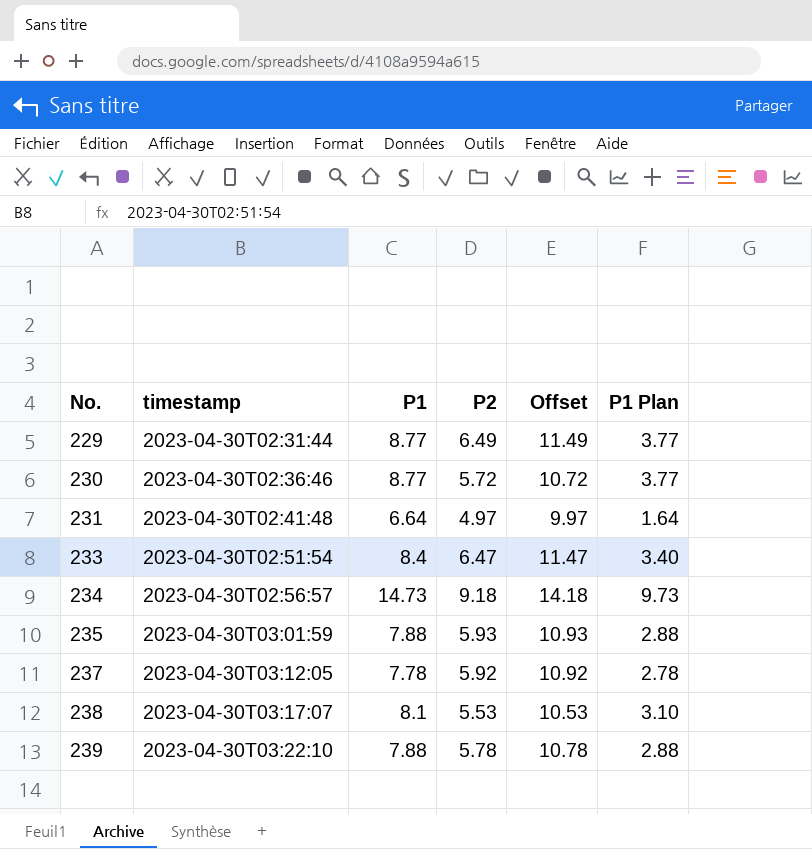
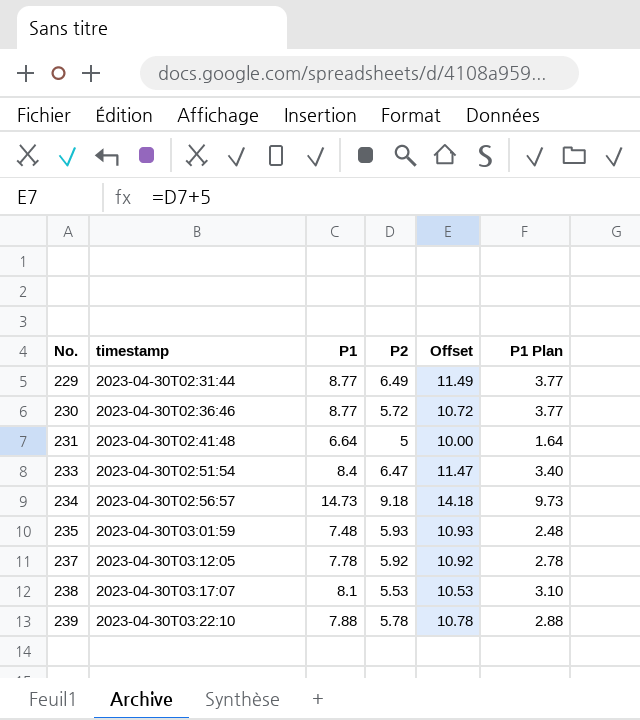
231 | P2: 4.97 -> 5
231 | Offset: 9.97 -> 10.00
235 | P1: 7.88 -> 7.48
235 | P1 Plan: 2.88 -> 2.48

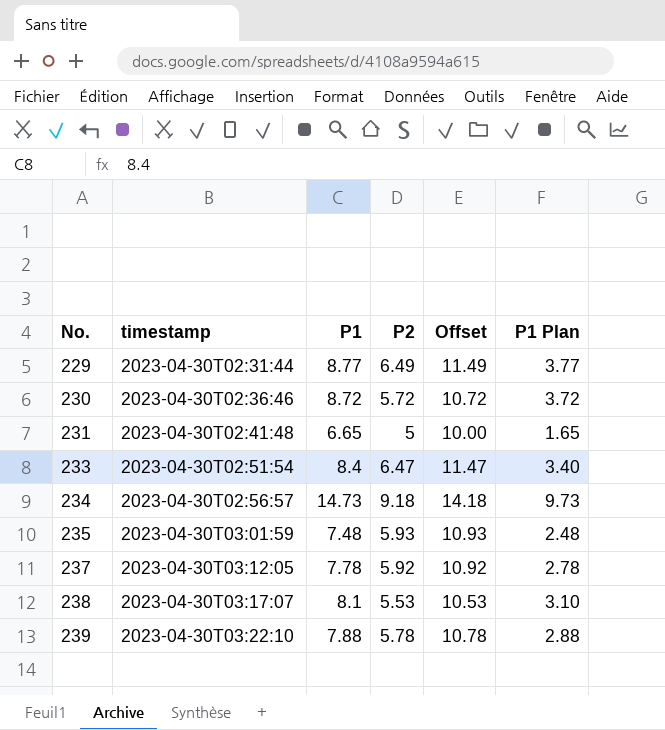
230 | P1: 8.77 -> 8.72
230 | P1 Plan: 3.77 -> 3.72
231 | P1: 6.64 -> 6.65
231 | P1 Plan: 1.64 -> 1.65

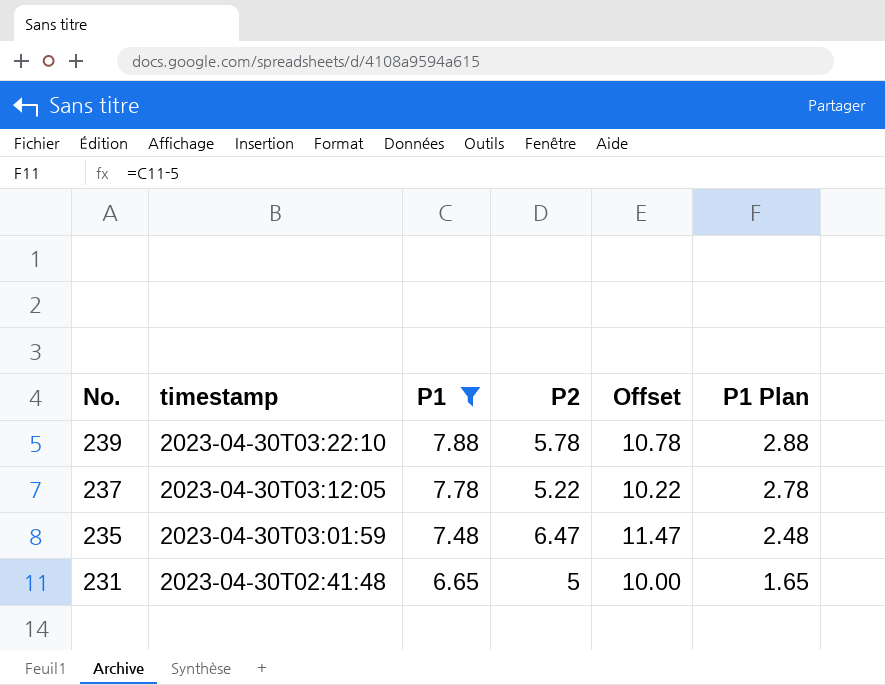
filter: none -> P1 <= 7.88
row order: No. ascending -> No. descending
237 | P2: 5.92 -> 5.22
237 | Offset: 10.92 -> 10.22
235 | P2: 5.93 -> 6.47
235 | Offset: 10.93 -> 11.47

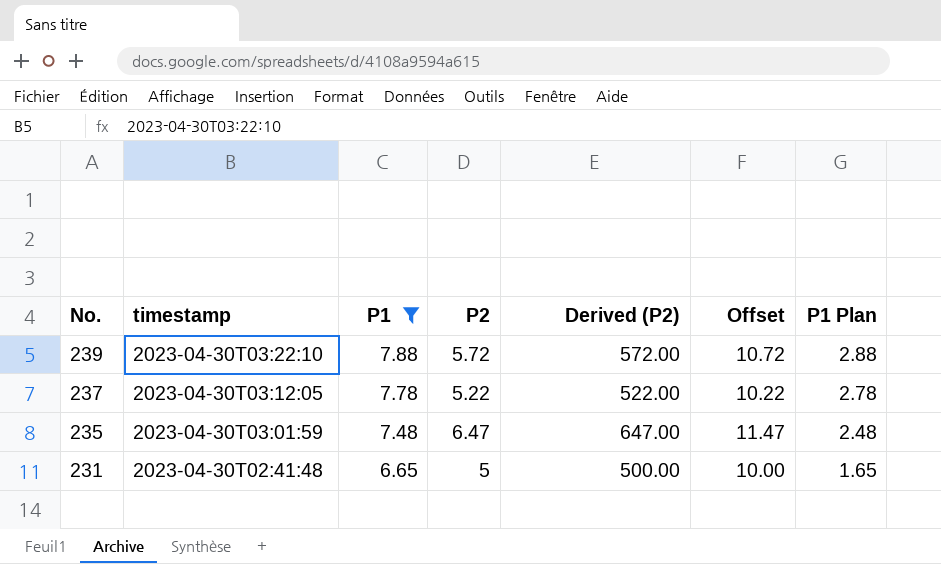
column Derived (P2) | formula: none -> [P2] * 100
239 | P2: 5.78 -> 5.72
239 | Offset: 10.78 -> 10.72

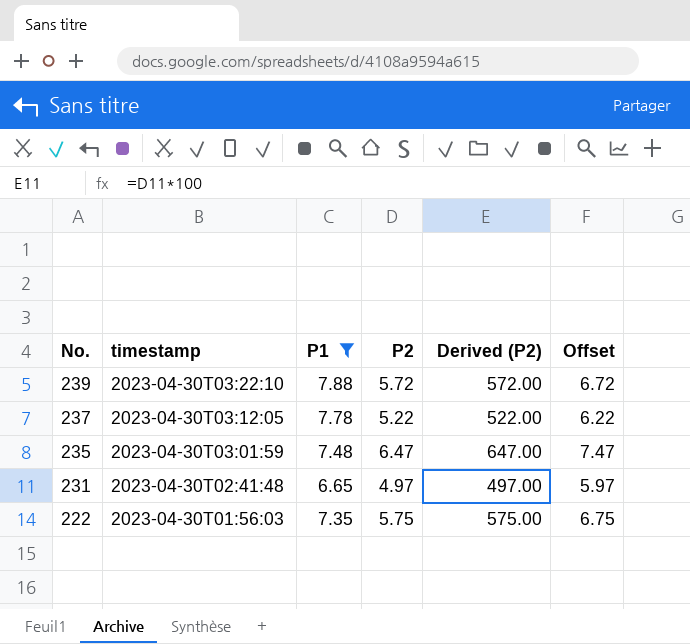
column P1 Plan | formula: [P1] - 5 -> none
column Offset | formula: [P2] + 5 -> [P2] + 1
231 | P2: 5 -> 4.97
231 | Derived (P2): 500.00 -> 497.00
row 222: none -> 2023-04-30T01:56:03 | 7.35 | 5.75 | 575.00 | 6.75

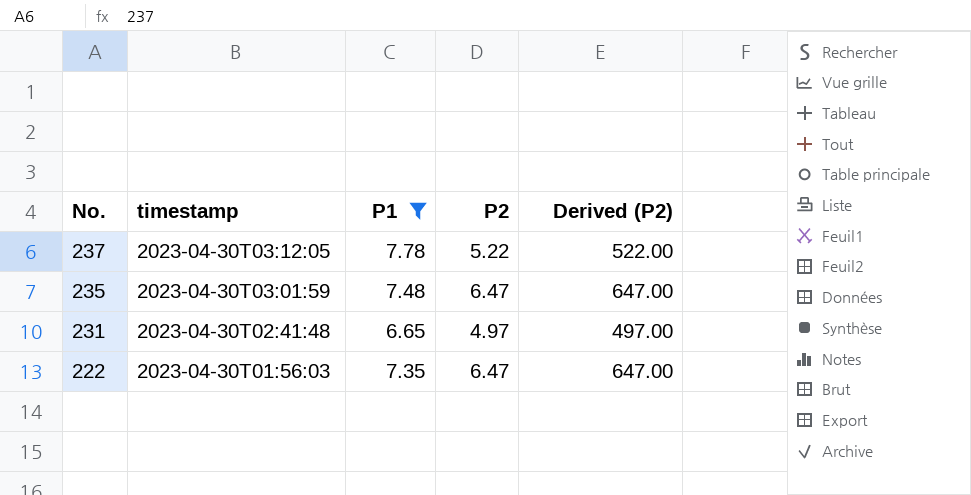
column Offset | formula: [P2] + 1 -> none
row 239: 2023-04-30T03:22:10 | 7.88 | 5.72 | 572.00 | 6.72 -> none
222 | P2: 5.75 -> 6.47
222 | Derived (P2): 575.00 -> 647.00

